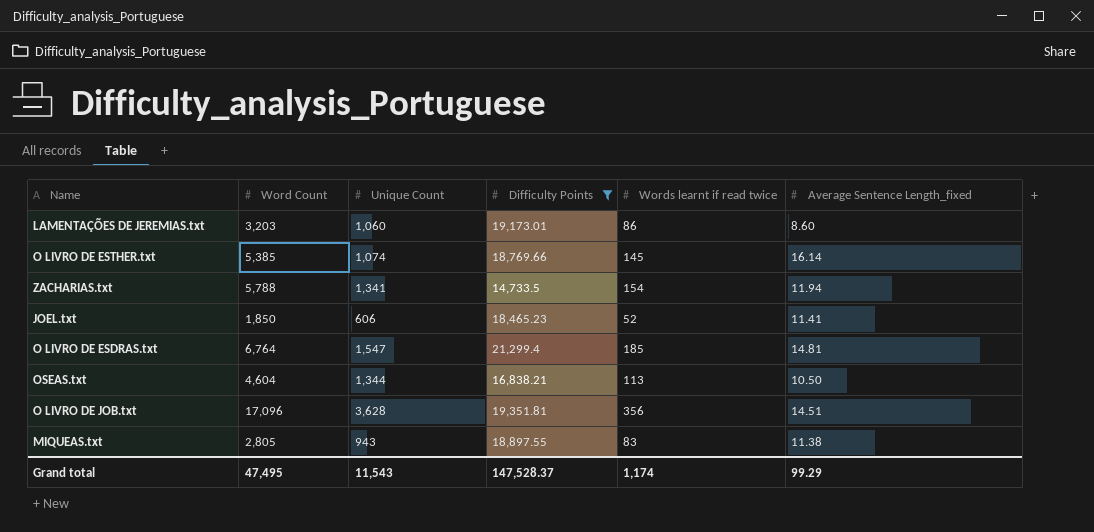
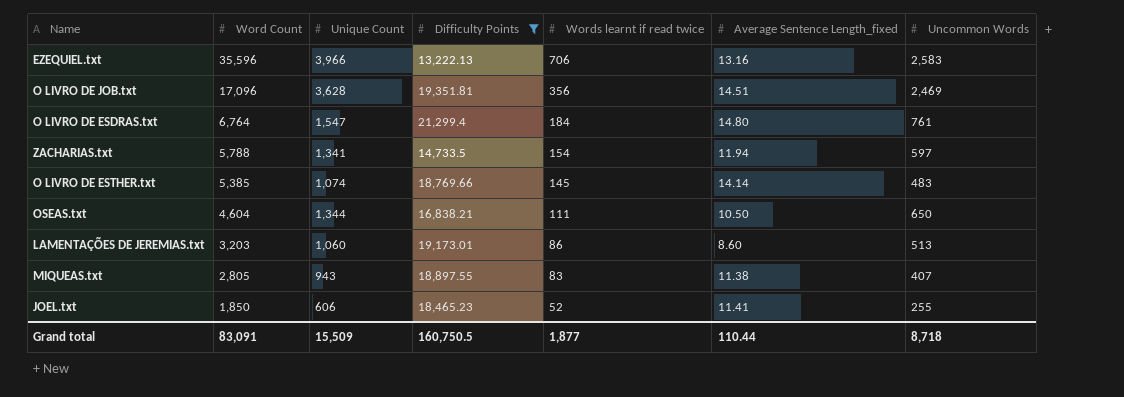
row order: none -> Word Count descending
column Uncommon Words | position: none -> 7
row EZEQUIEL.txt: none -> 35,596 | 3,966 | 13,222.13 | 706 | 13.16 | 2,583
O LIVRO DE ESDRAS.txt | Words learnt if read twice: 185 -> 184
O LIVRO DE ESDRAS.txt | Average Sentence Length_fixed: 14.81 -> 14.80
O LIVRO DE ESTHER.txt | Average Sentence Length_fixed: 16.14 -> 14.14
OSEAS.txt | Words learnt if read twice: 113 -> 111
Grand total | Word Count: 47,495 -> 83,091
Grand total | Unique Count: 11,543 -> 15,509
Grand total | Difficulty Points: 147,528.37 -> 160,750.5
Grand total | Words learnt if read twice: 1,174 -> 1,877
Grand total | Average Sentence Length_fixed: 99.29 -> 110.44

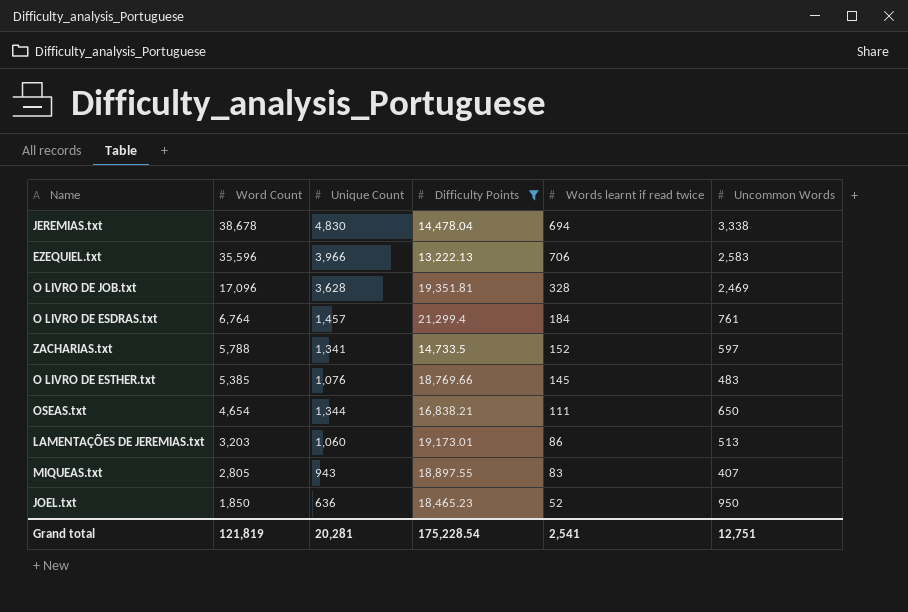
column Average Sentence Length_fixed | position: 6 -> none
row JEREMIAS.txt: none -> 38,678 | 4,830 | 14,478.04 | 694 | 3,338
O LIVRO DE JOB.txt | Words learnt if read twice: 356 -> 328
O LIVRO DE ESDRAS.txt | Unique Count: 1,547 -> 1,457
ZACHARIAS.txt | Words learnt if read twice: 154 -> 152
O LIVRO DE ESTHER.txt | Unique Count: 1,074 -> 1,076
OSEAS.txt | Word Count: 4,604 -> 4,654
JOEL.txt | Unique Count: 606 -> 636
JOEL.txt | Uncommon Words: 255 -> 950
Grand total | Word Count: 83,091 -> 121,819
Grand total | Unique Count: 15,509 -> 20,281
Grand total | Difficulty Points: 160,750.5 -> 175,228.54
Grand total | Words learnt if read twice: 1,877 -> 2,541
Grand total | Uncommon Words: 8,718 -> 12,751

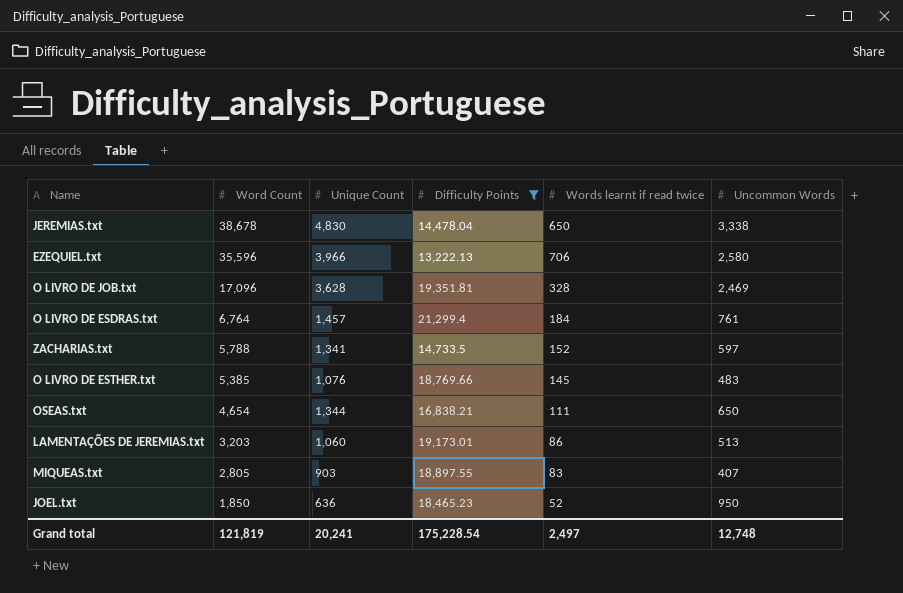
JEREMIAS.txt | Words learnt if read twice: 694 -> 650
EZEQUIEL.txt | Uncommon Words: 2,583 -> 2,580
MIQUEAS.txt | Unique Count: 943 -> 903
Grand total | Unique Count: 20,281 -> 20,241
Grand total | Words learnt if read twice: 2,541 -> 2,497
Grand total | Uncommon Words: 12,751 -> 12,748

